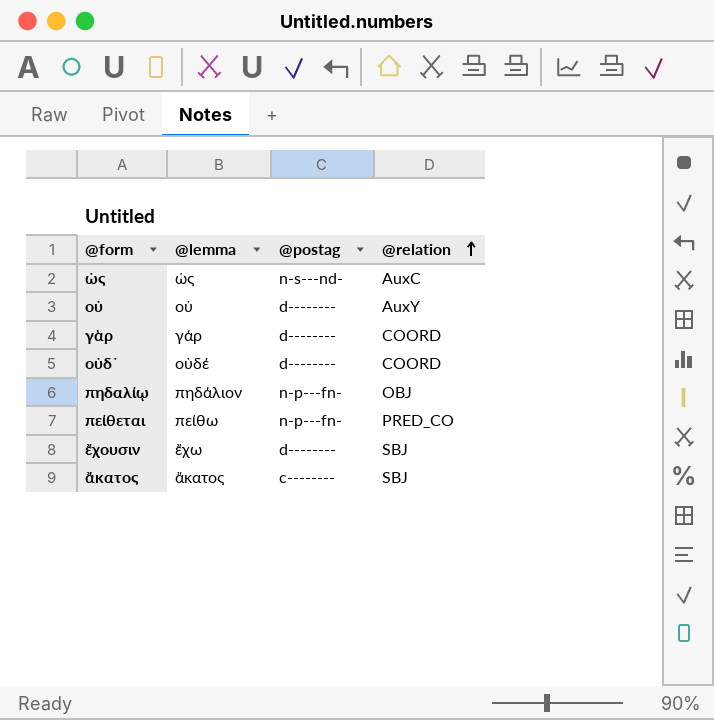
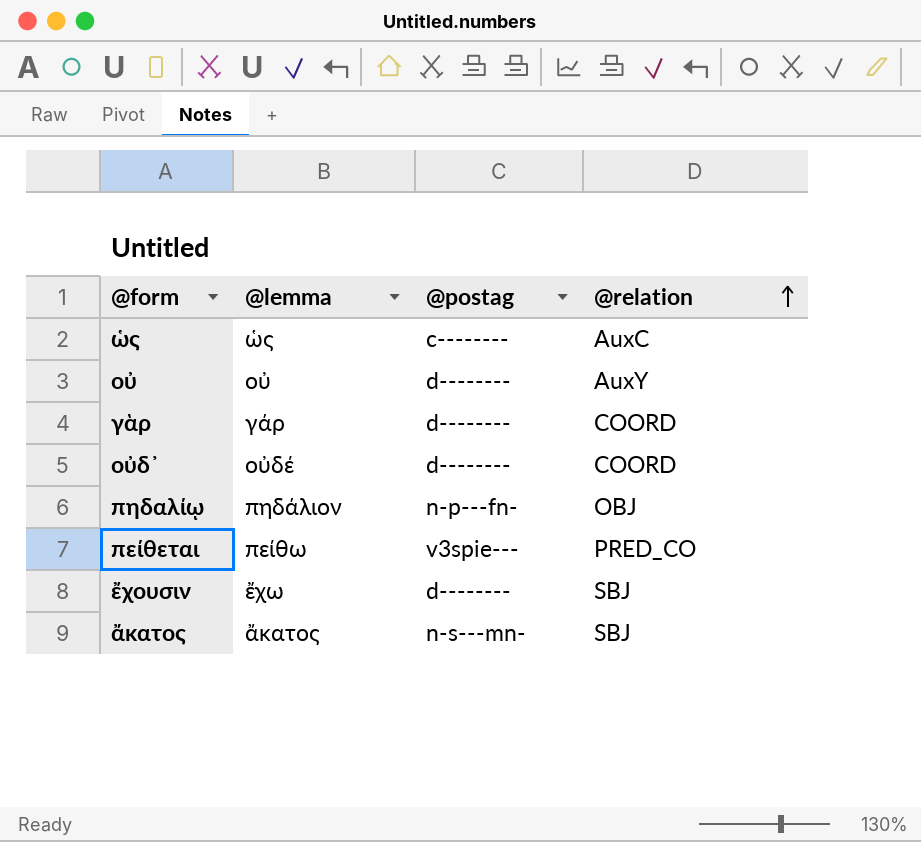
ὡς | @postag: n-s---nd- -> c--------
πείθεται | @postag: n-p---fn- -> v3spie---
ἄκατος | @postag: c-------- -> n-s---mn-

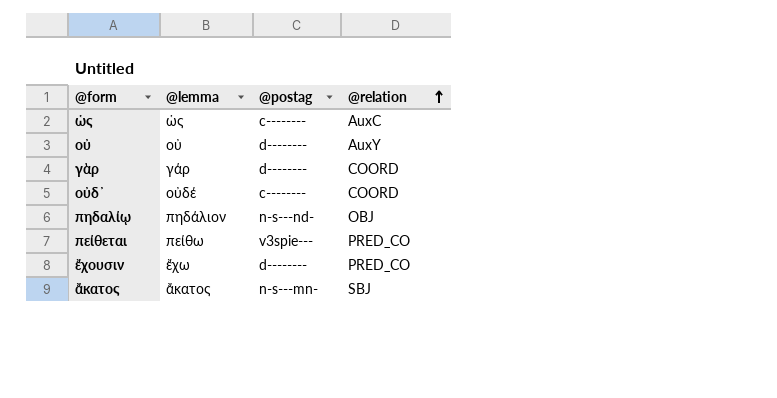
οὐδ᾽ | @postag: d-------- -> c--------
πηδαλίῳ | @postag: n-p---fn- -> n-s---nd-
ἔχουσιν | @relation: SBJ -> PRED_CO

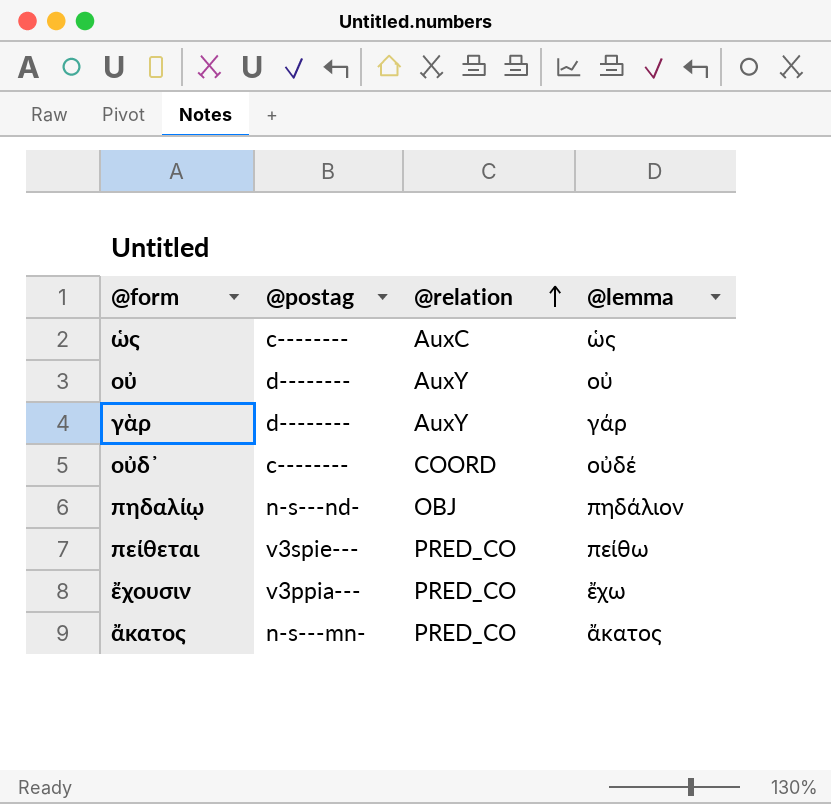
column @lemma | position: 2 -> 4
γὰρ | @relation: COORD -> AuxY
ἔχουσιν | @postag: d-------- -> v3ppia---
ἄκατος | @relation: SBJ -> PRED_CO

